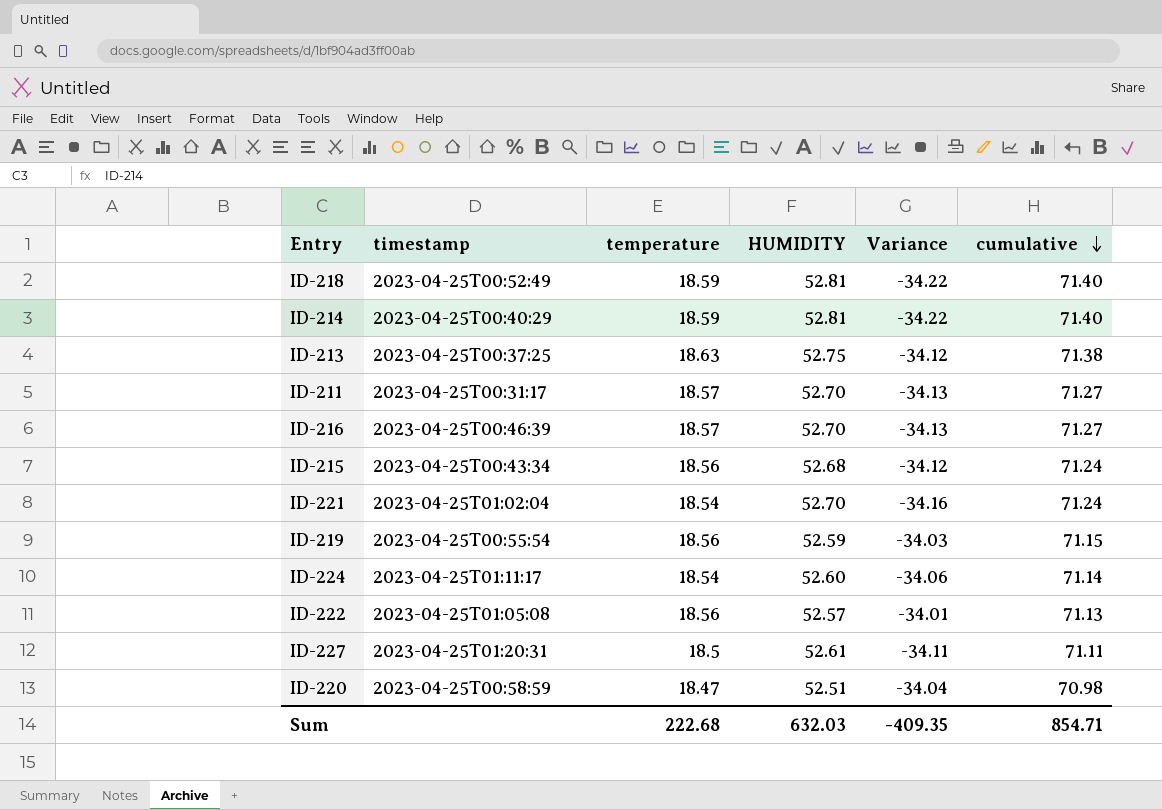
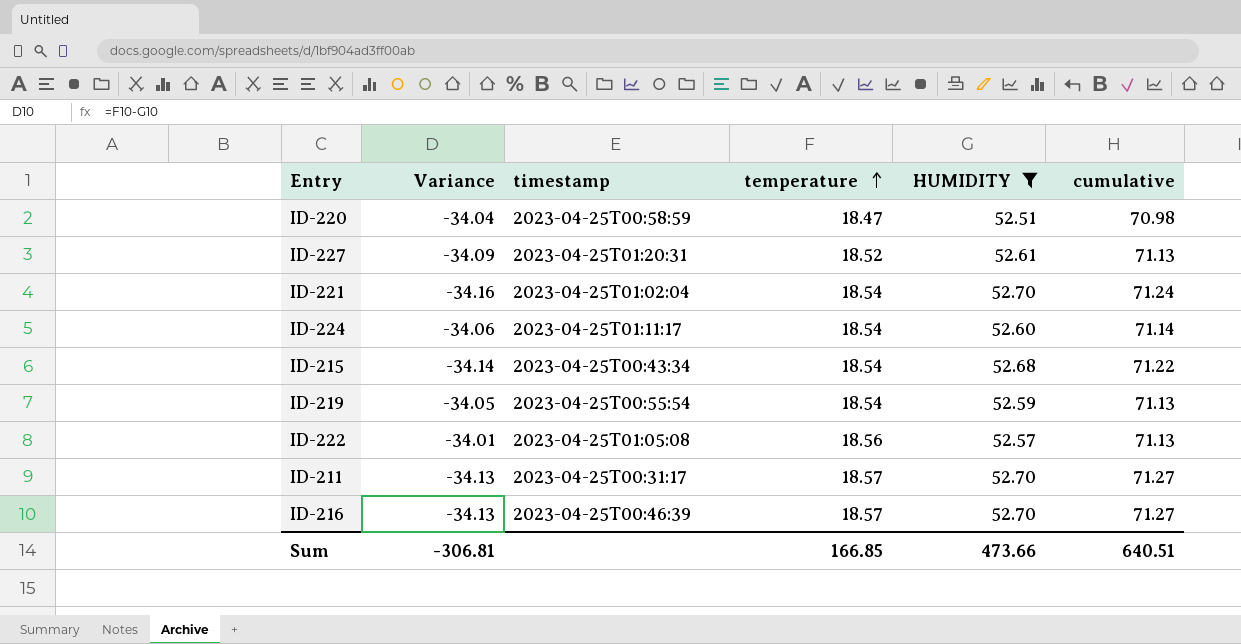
filter: none -> HUMIDITY <= 52.70
row order: cumulative descending -> temperature ascending
column Variance | position: 5 -> 2
ID-227 | Variance: -34.11 -> -34.09
ID-227 | temperature: 18.5 -> 18.52
ID-227 | cumulative: 71.11 -> 71.13
ID-215 | Variance: -34.12 -> -34.14
ID-215 | temperature: 18.56 -> 18.54
ID-215 | cumulative: 71.24 -> 71.22
ID-219 | Variance: -34.03 -> -34.05
ID-219 | temperature: 18.56 -> 18.54
ID-219 | cumulative: 71.15 -> 71.13
Sum | Variance: -409.35 -> -306.81
Sum | temperature: 222.68 -> 166.85
Sum | HUMIDITY: 632.03 -> 473.66
Sum | cumulative: 854.71 -> 640.51

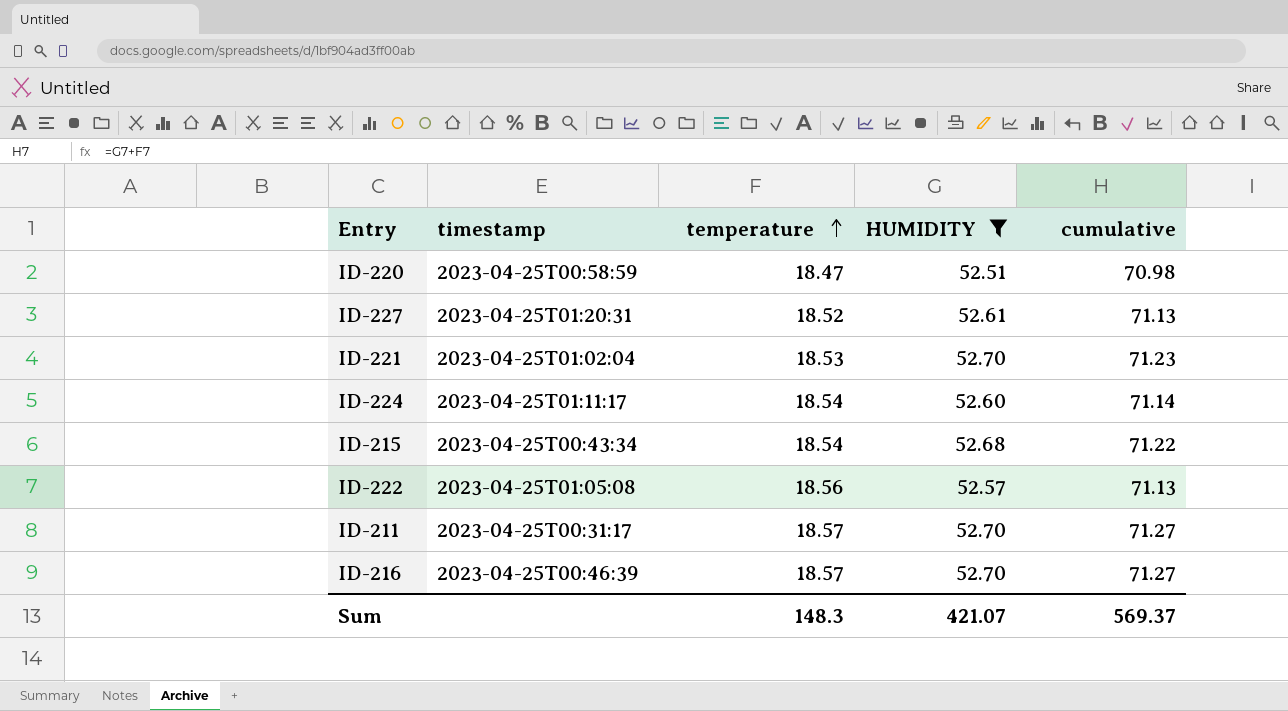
column Variance | formula: [temperature] - [HUMIDITY] -> none
row ID-219: -34.05 | 2023-04-25T00:55:54 | 18.54 | 52.59 | 71.13 -> none
ID-221 | temperature: 18.54 -> 18.53
ID-221 | cumulative: 71.24 -> 71.23
Sum | temperature: 166.85 -> 148.3
Sum | HUMIDITY: 473.66 -> 421.07
Sum | cumulative: 640.51 -> 569.37

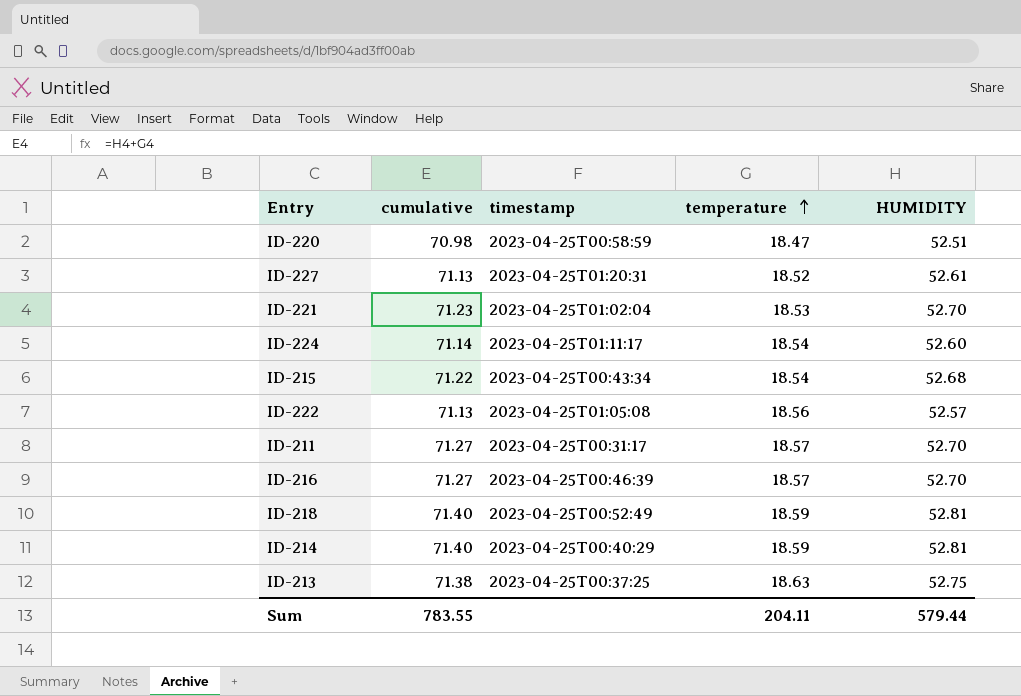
filter: HUMIDITY <= 52.70 -> none
column cumulative | position: 5 -> 2
Sum | cumulative: 569.37 -> 783.55
Sum | temperature: 148.3 -> 204.11
Sum | HUMIDITY: 421.07 -> 579.44

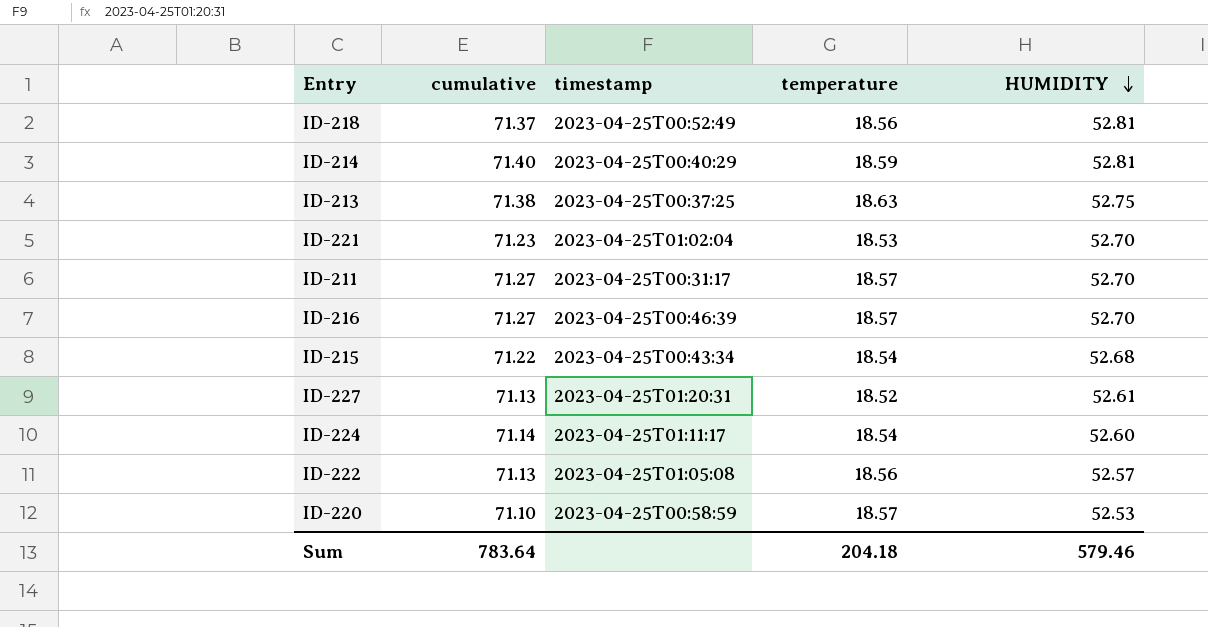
row order: temperature ascending -> HUMIDITY descending
ID-218 | cumulative: 71.40 -> 71.37
ID-218 | temperature: 18.59 -> 18.56
ID-220 | cumulative: 70.98 -> 71.10
ID-220 | temperature: 18.47 -> 18.57
ID-220 | HUMIDITY: 52.51 -> 52.53
Sum | cumulative: 783.55 -> 783.64
Sum | temperature: 204.11 -> 204.18
Sum | HUMIDITY: 579.44 -> 579.46

